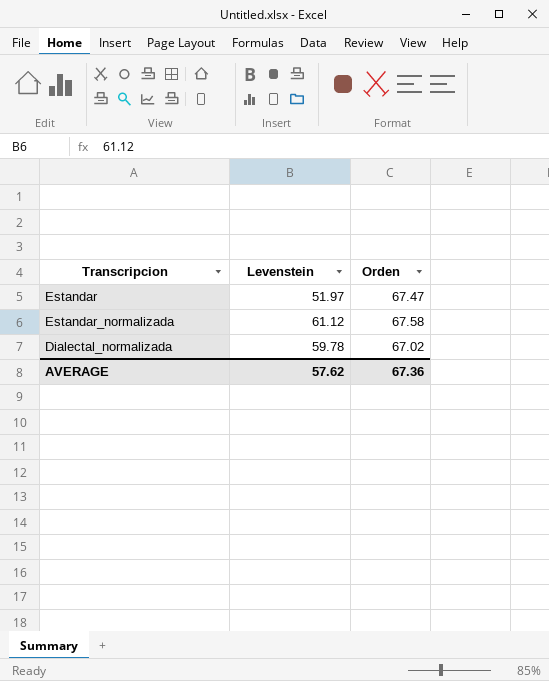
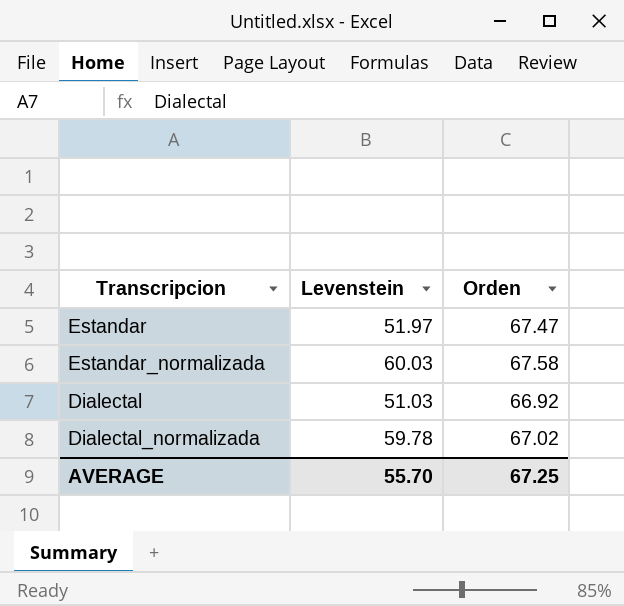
Estandar_normalizada | Levenstein: 61.12 -> 60.03
row Dialectal: none -> 51.03 | 66.92
AVERAGE | Levenstein: 57.62 -> 55.70
AVERAGE | Orden: 67.36 -> 67.25

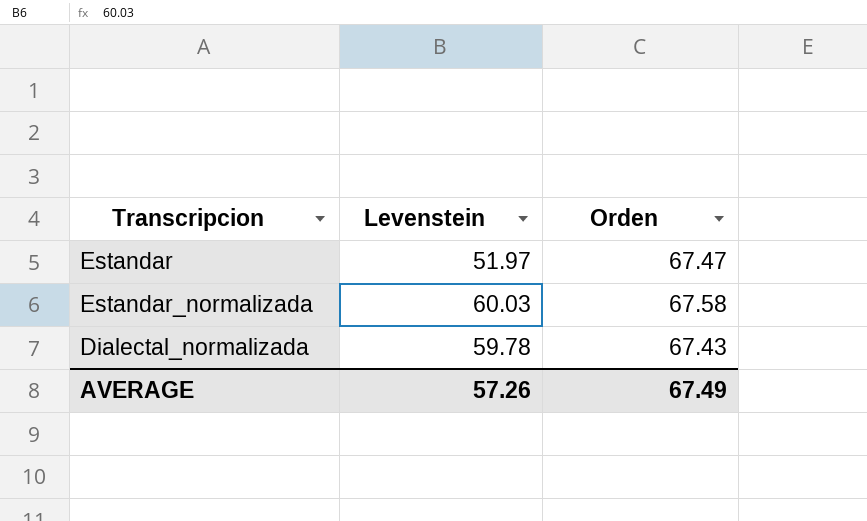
row Dialectal: 51.03 | 66.92 -> none
Dialectal_normalizada | Orden: 67.02 -> 67.43
AVERAGE | Levenstein: 55.70 -> 57.26
AVERAGE | Orden: 67.25 -> 67.49

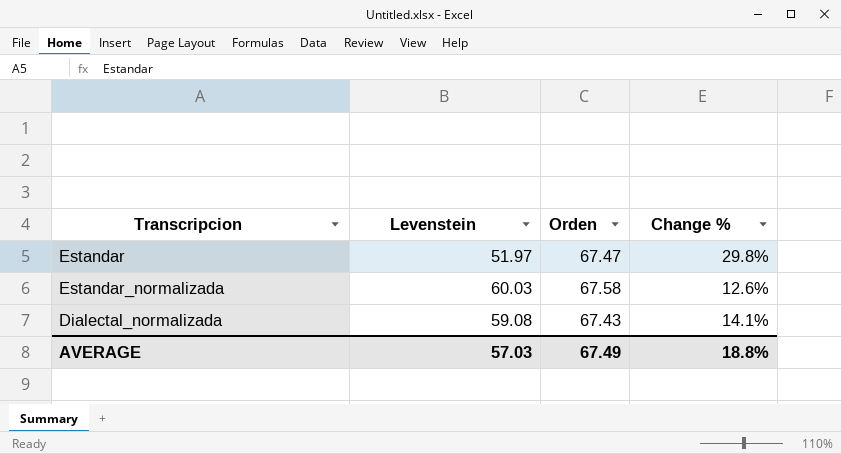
column Change % | formula: none -> ([Orden] - [Levenstein]) / [Levenstein]
Dialectal_normalizada | Levenstein: 59.78 -> 59.08
AVERAGE | Levenstein: 57.26 -> 57.03

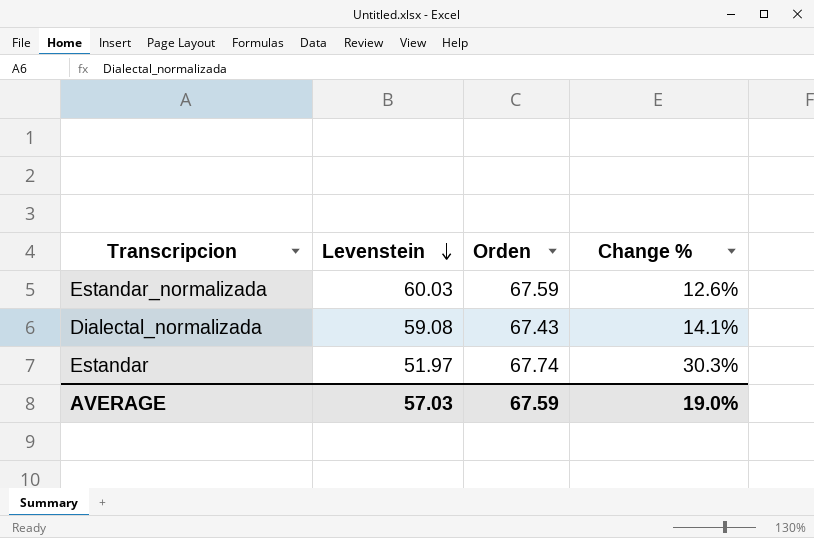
row order: none -> Levenstein descending
Estandar_normalizada | Orden: 67.58 -> 67.59
Estandar | Orden: 67.47 -> 67.74
Estandar | Change %: 29.8% -> 30.3%
AVERAGE | Orden: 67.49 -> 67.59
AVERAGE | Change %: 18.8% -> 19.0%

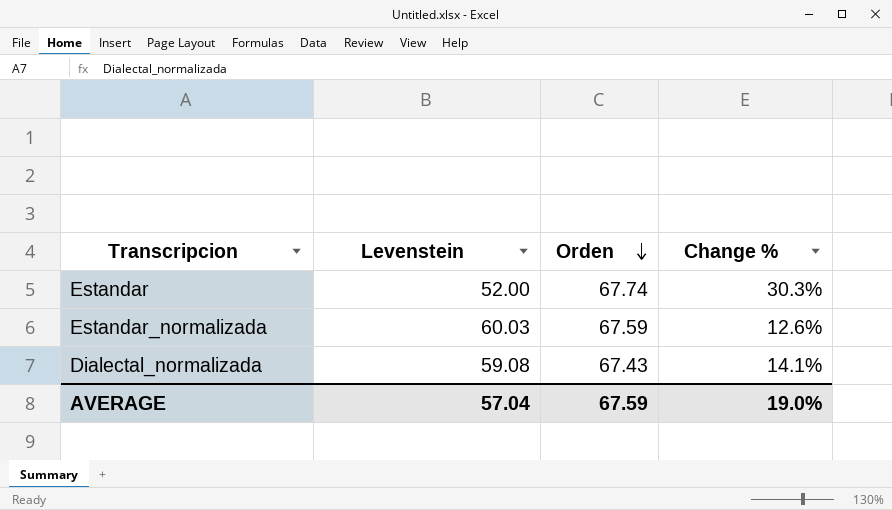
row order: Levenstein descending -> Orden descending
Estandar | Levenstein: 51.97 -> 52.00
AVERAGE | Levenstein: 57.03 -> 57.04

